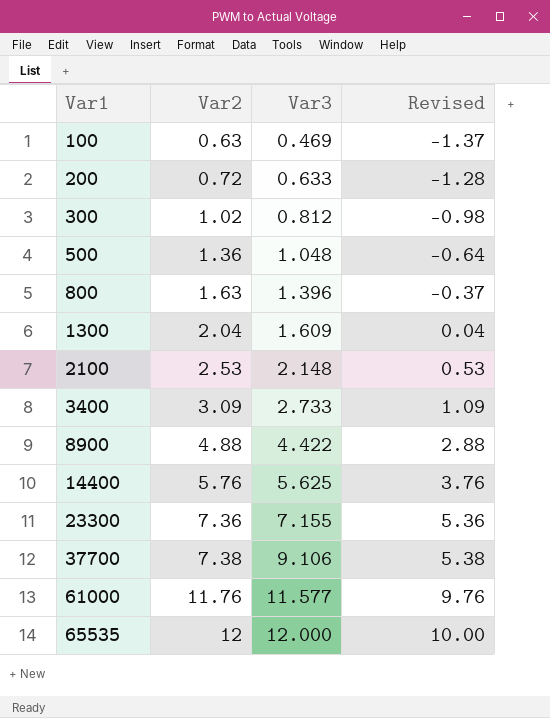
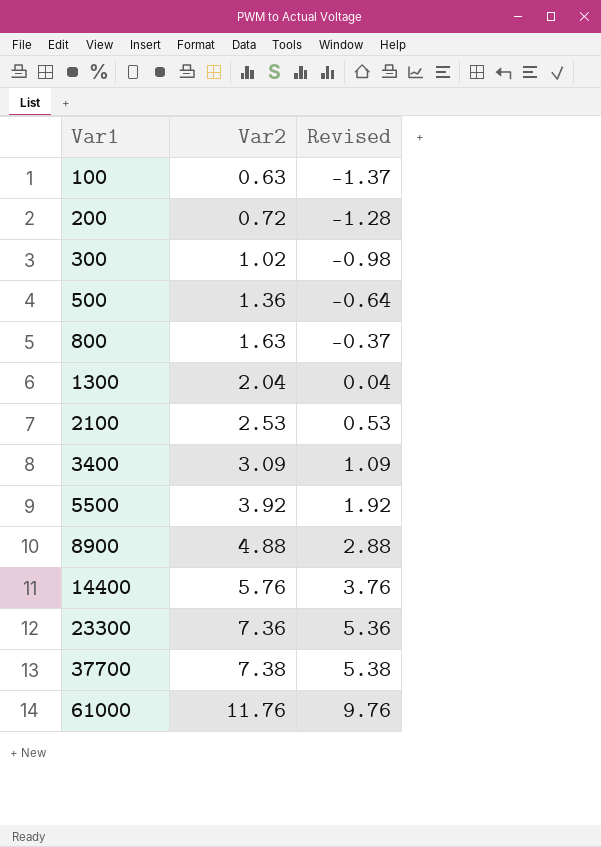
column Var3 | position: 3 -> none
row 65535: 12 | 12.000 | 10.00 -> none
row 5500: none -> 3.92 | 1.92

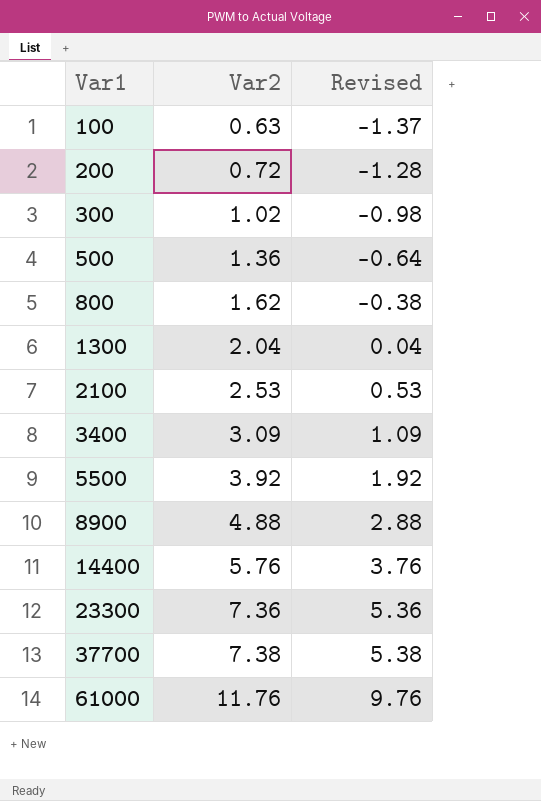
800 | Var2: 1.63 -> 1.62
800 | Revised: -0.37 -> -0.38

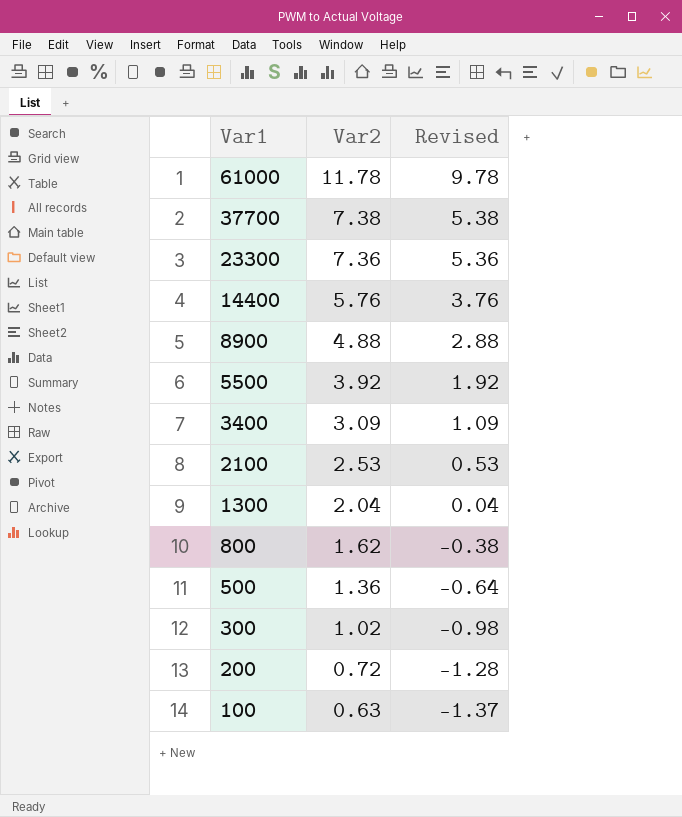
row order: Var1 ascending -> Var1 descending
61000 | Var2: 11.76 -> 11.78
61000 | Revised: 9.76 -> 9.78

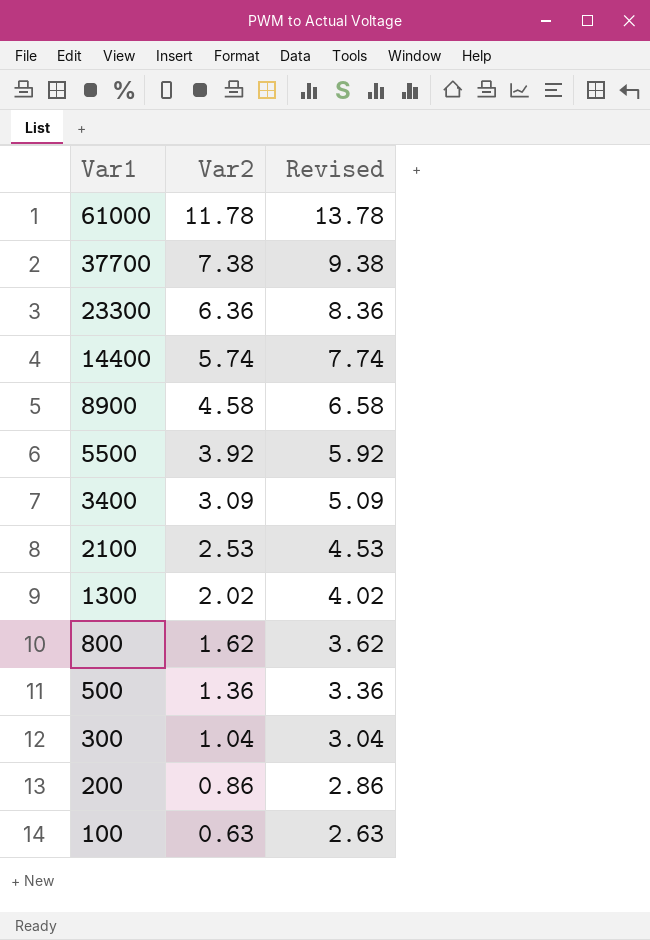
column Revised | formula: [Var2] - 2 -> [Var2] + 2
23300 | Var2: 7.36 -> 6.36
14400 | Var2: 5.76 -> 5.74
8900 | Var2: 4.88 -> 4.58
1300 | Var2: 2.04 -> 2.02
300 | Var2: 1.02 -> 1.04
200 | Var2: 0.72 -> 0.86

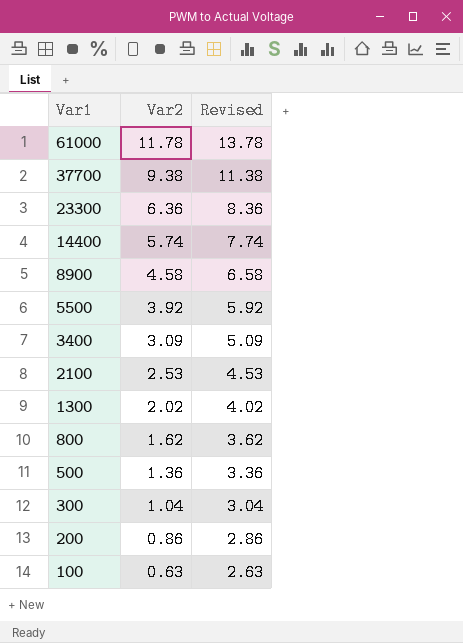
37700 | Var2: 7.38 -> 9.38
37700 | Revised: 9.38 -> 11.38

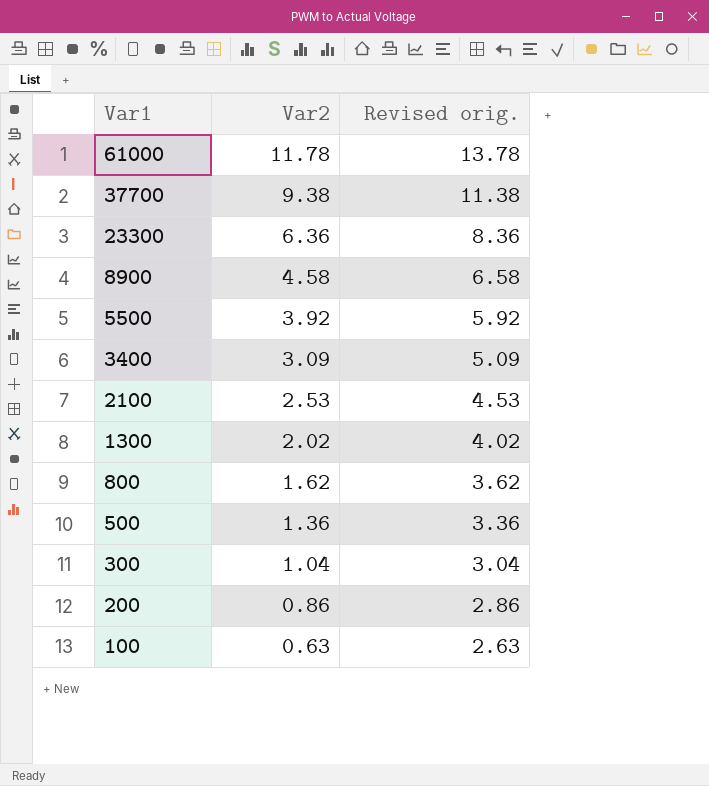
column name: Revised -> Revised orig.
row 14400: 5.74 | 7.74 -> none

